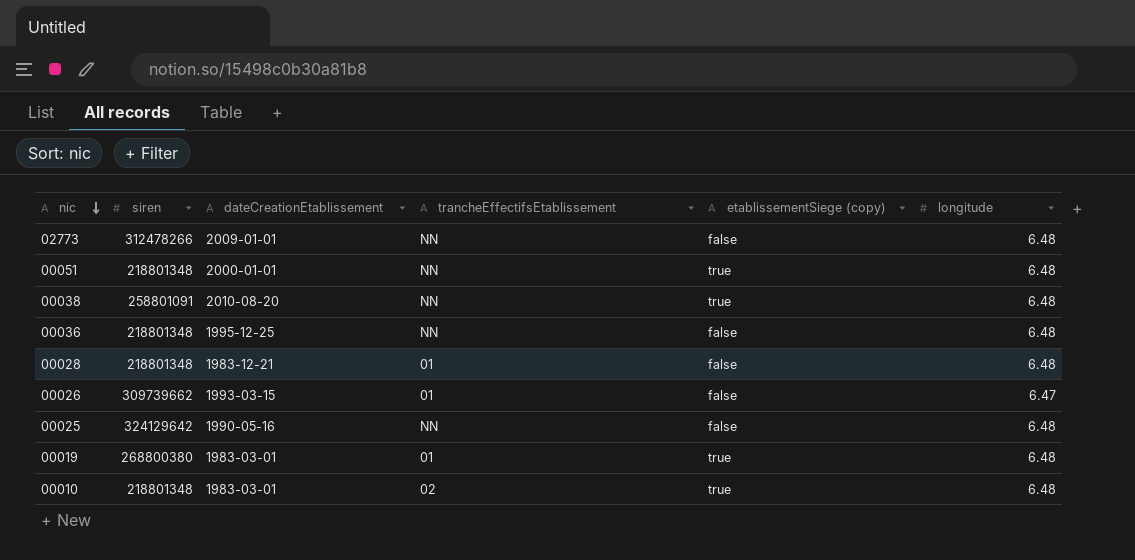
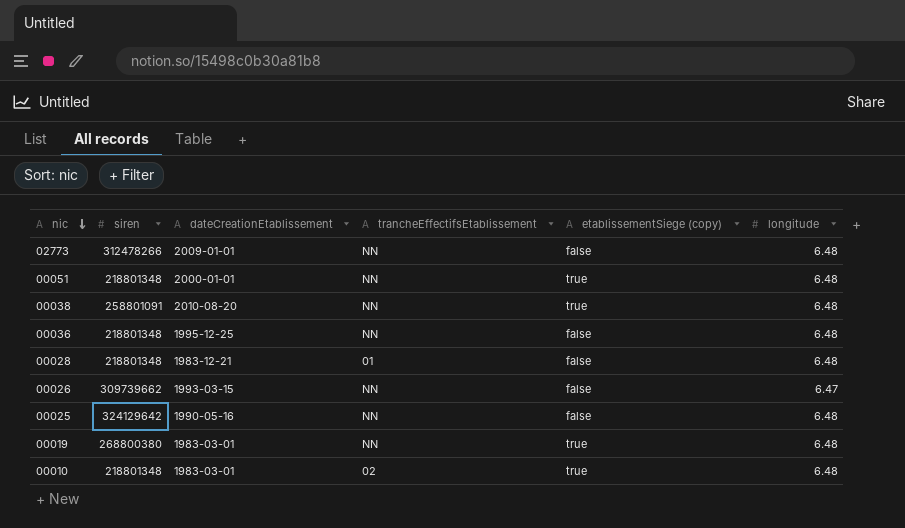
00026 | trancheEffectifsEtablissement: 01 -> NN
00019 | trancheEffectifsEtablissement: 01 -> NN

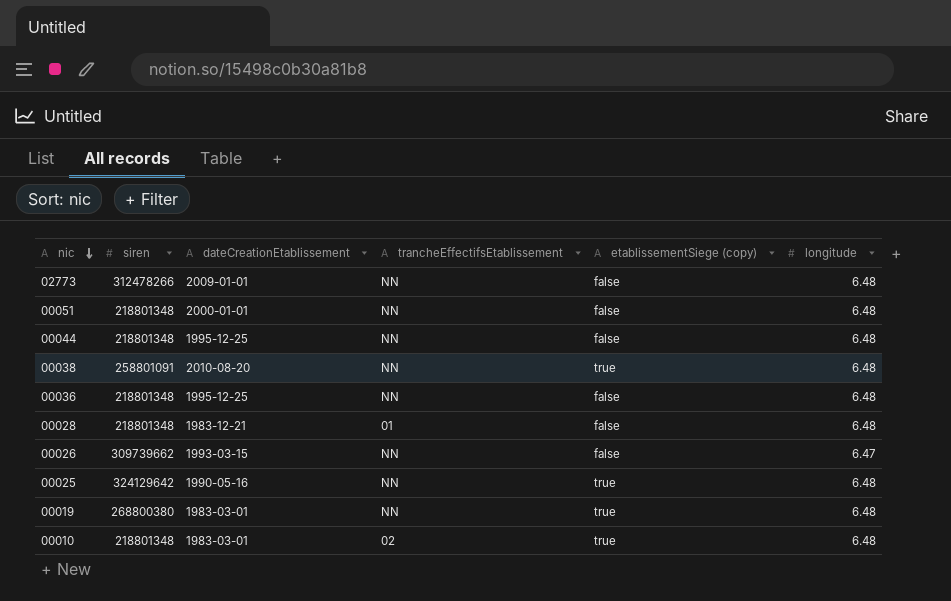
00051 | etablissementSiege (copy): true -> false
row 00044: none -> 218801348 | 1995-12-25 | NN | false | 6.48
00025 | etablissementSiege (copy): false -> true

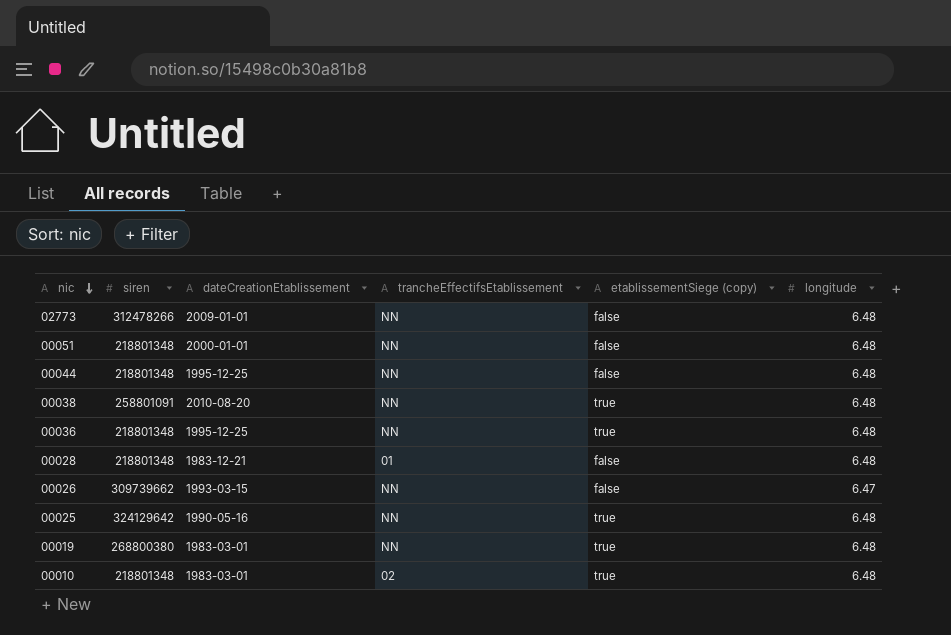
00036 | etablissementSiege (copy): false -> true

